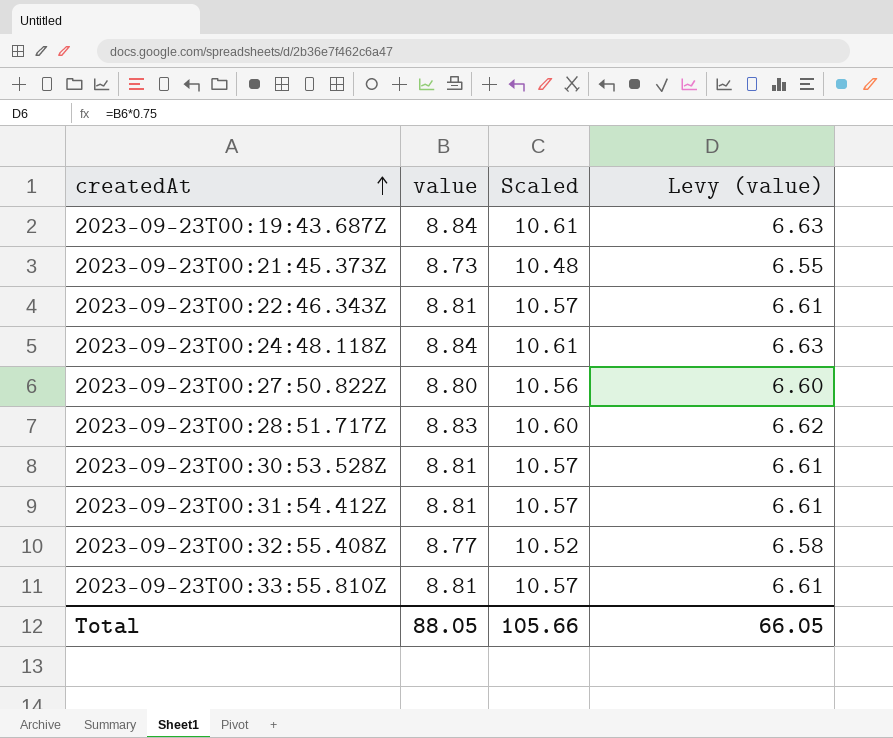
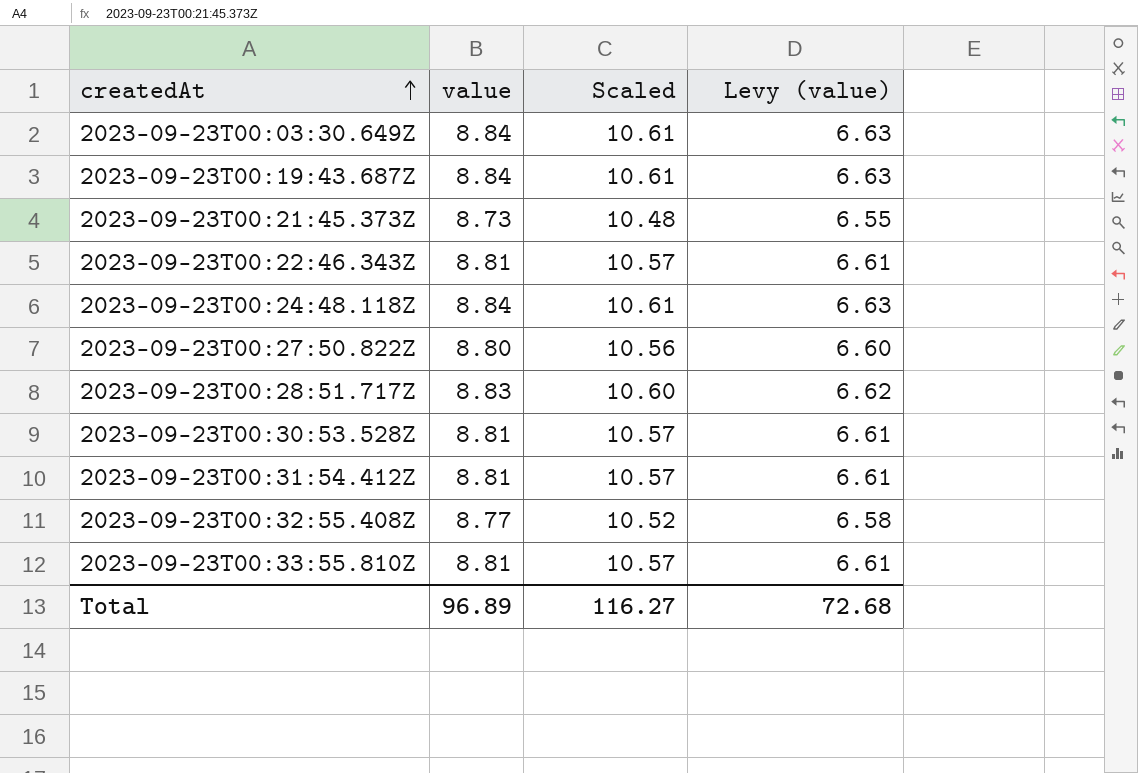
row 2023-09-23T00:03:30.649Z: none -> 8.84 | 10.61 | 6.63
Total | value: 88.05 -> 96.89
Total | Scaled: 105.66 -> 116.27
Total | Levy (value): 66.05 -> 72.68

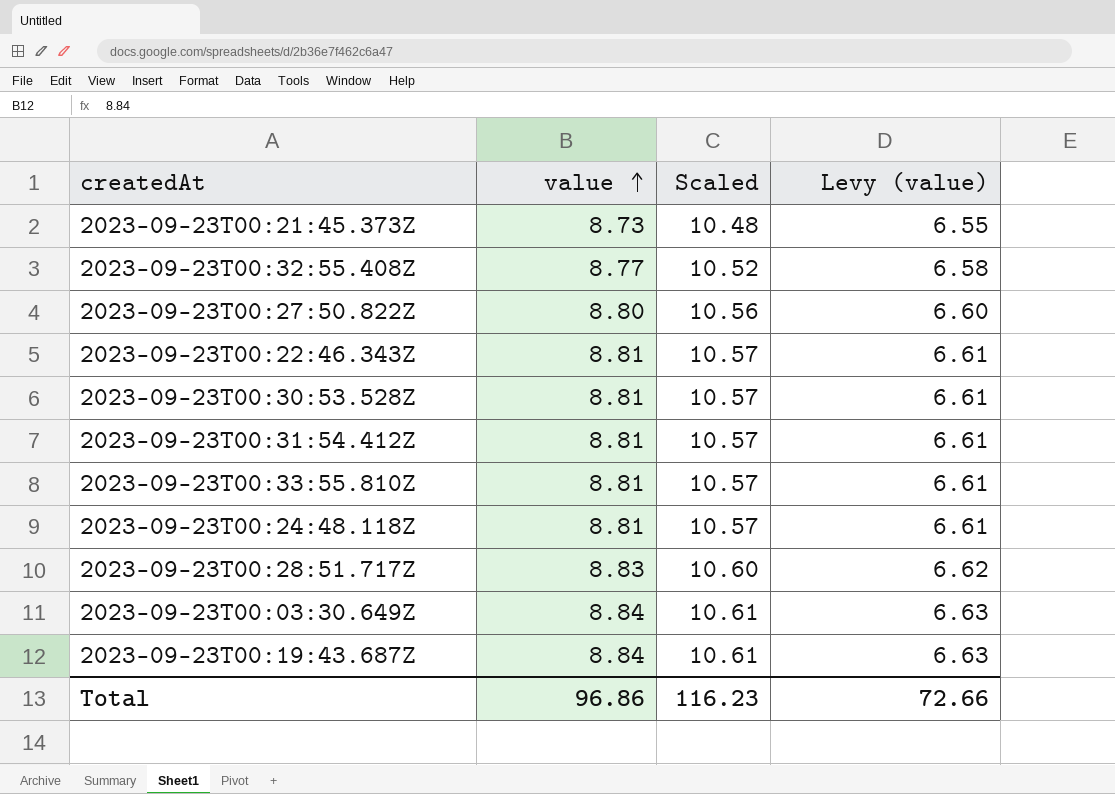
row order: createdAt ascending -> value ascending
2023-09-23T00:24:48.118Z | value: 8.84 -> 8.81
2023-09-23T00:24:48.118Z | Scaled: 10.61 -> 10.57
2023-09-23T00:24:48.118Z | Levy (value): 6.63 -> 6.61
Total | value: 96.89 -> 96.86
Total | Scaled: 116.27 -> 116.23
Total | Levy (value): 72.68 -> 72.66

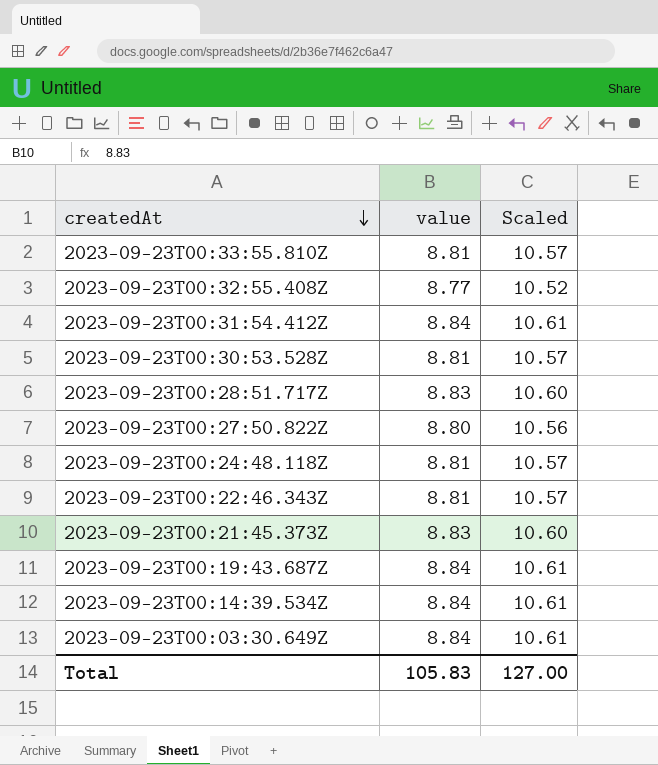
row order: value ascending -> createdAt descending
column Levy (value) | formula: [value] * 0.75 -> none
2023-09-23T00:31:54.412Z | value: 8.81 -> 8.84
2023-09-23T00:31:54.412Z | Scaled: 10.57 -> 10.61
2023-09-23T00:21:45.373Z | value: 8.73 -> 8.83
2023-09-23T00:21:45.373Z | Scaled: 10.48 -> 10.60
row 2023-09-23T00:14:39.534Z: none -> 8.84 | 10.61
Total | value: 96.86 -> 105.83
Total | Scaled: 116.23 -> 127.00

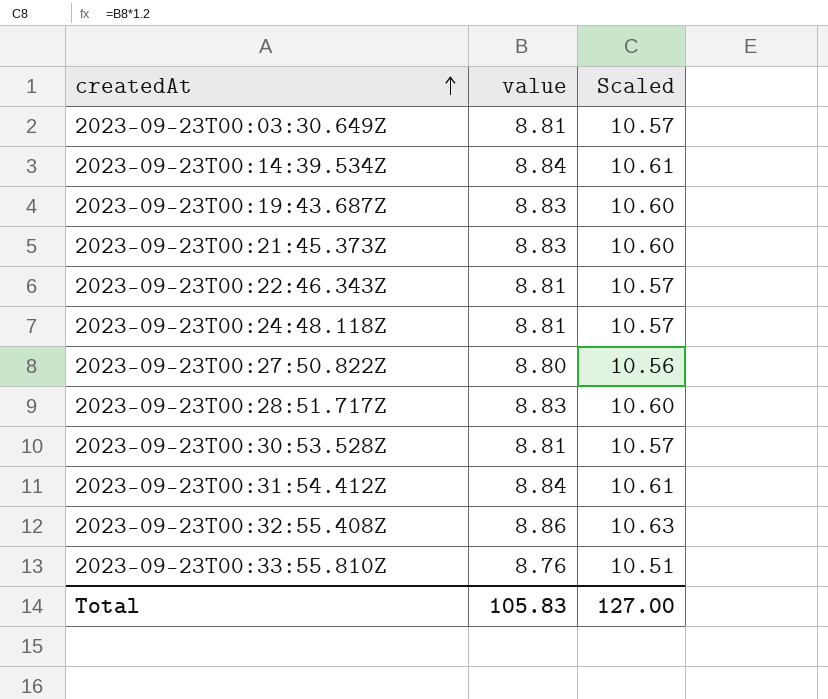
row order: createdAt descending -> createdAt ascending
2023-09-23T00:03:30.649Z | value: 8.84 -> 8.81
2023-09-23T00:03:30.649Z | Scaled: 10.61 -> 10.57
2023-09-23T00:19:43.687Z | value: 8.84 -> 8.83
2023-09-23T00:19:43.687Z | Scaled: 10.61 -> 10.60
2023-09-23T00:32:55.408Z | value: 8.77 -> 8.86
2023-09-23T00:32:55.408Z | Scaled: 10.52 -> 10.63
2023-09-23T00:33:55.810Z | value: 8.81 -> 8.76
2023-09-23T00:33:55.810Z | Scaled: 10.57 -> 10.51

